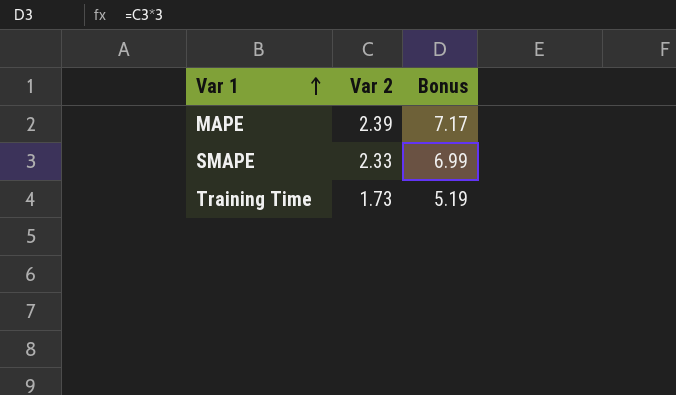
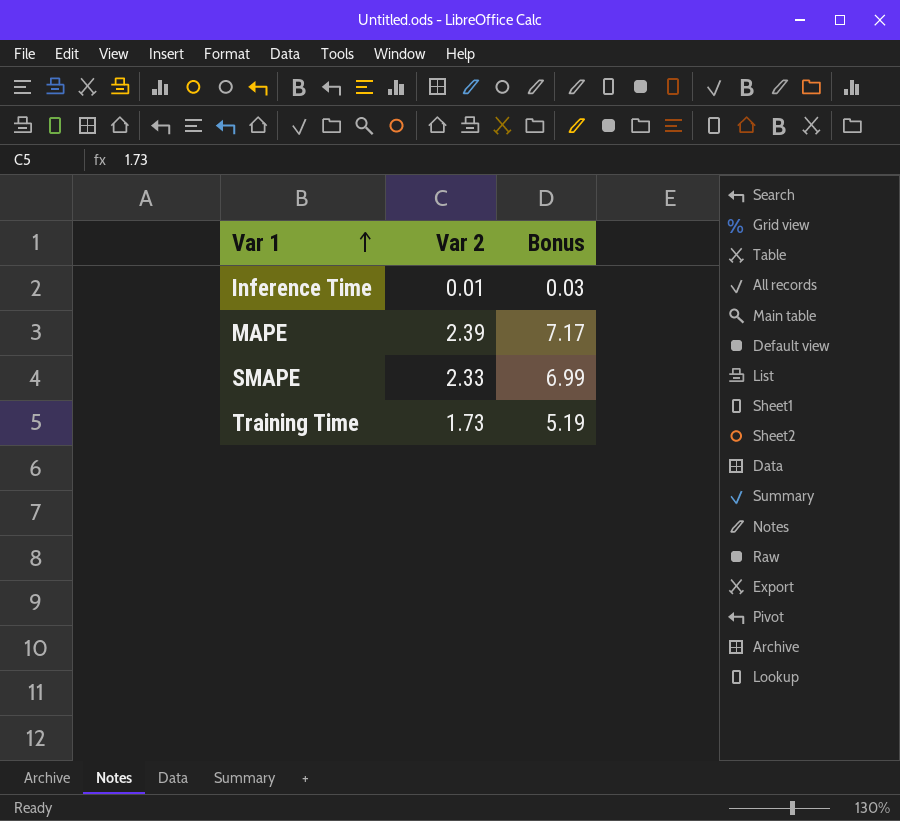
row Inference Time: none -> 0.01 | 0.03

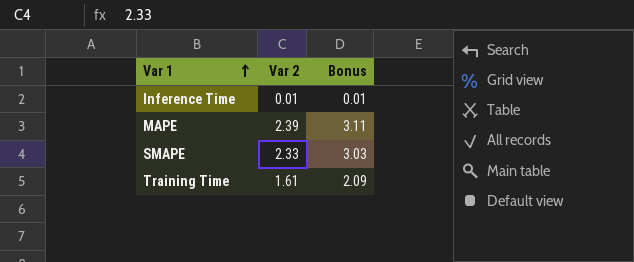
column Bonus | formula: [Var 2] * 3 -> [Var 2] * 1.3
Training Time | Var 2: 1.73 -> 1.61

